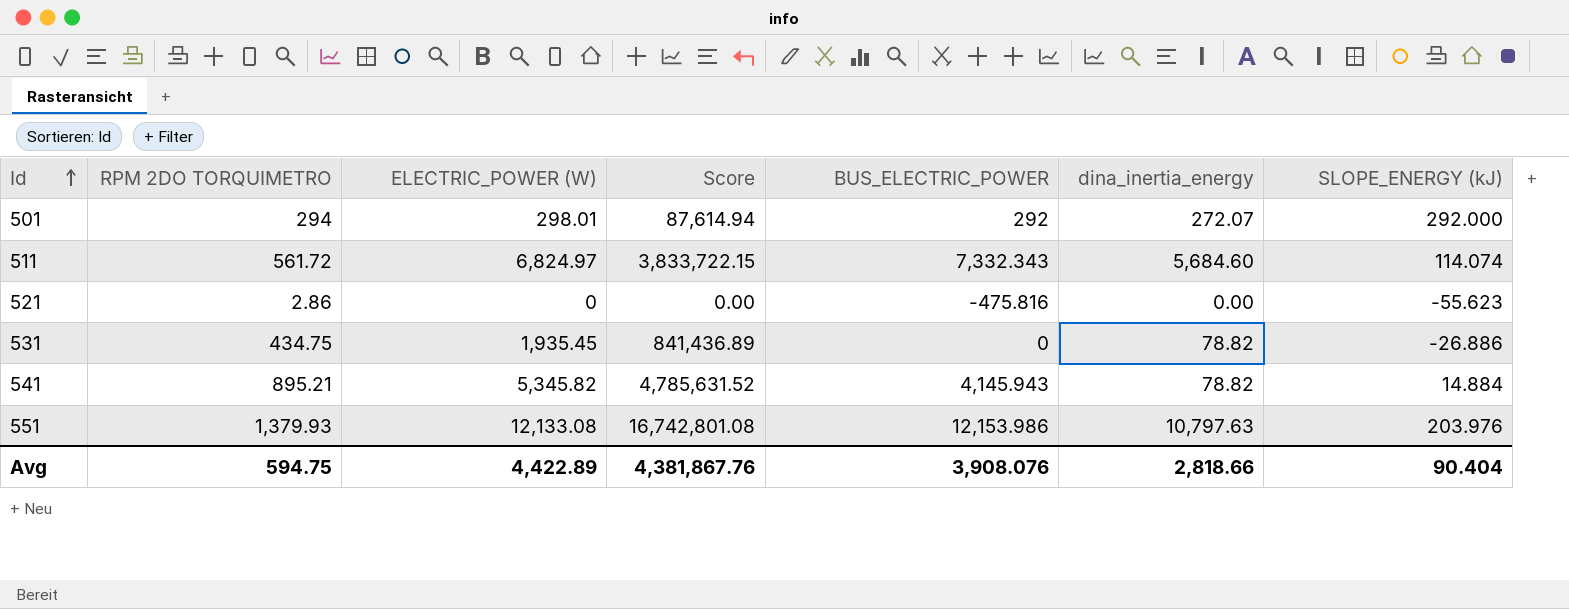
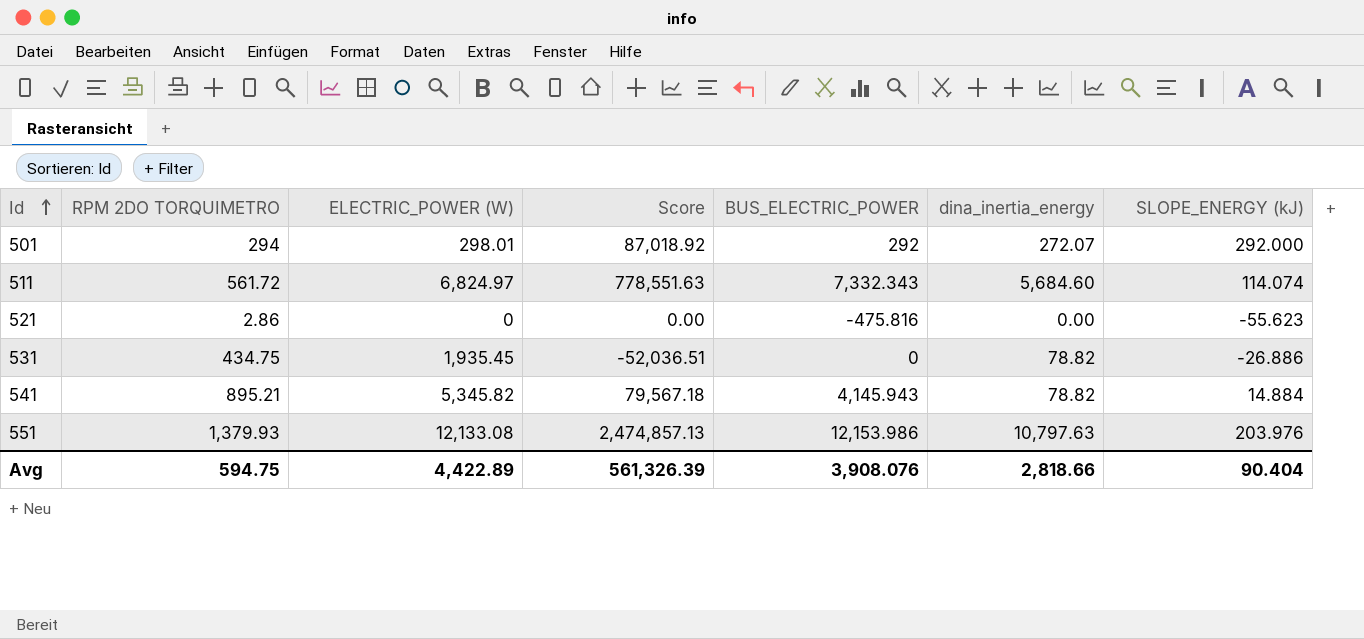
column Score | formula: [RPM 2DO TORQUIMETRO] * [ELECTRIC_POWER (W)] -> [ELECTRIC_POWER (W)] * [SLOPE_ENERGY (kJ)]
Avg | Score: 4,381,867.76 -> 561,326.39

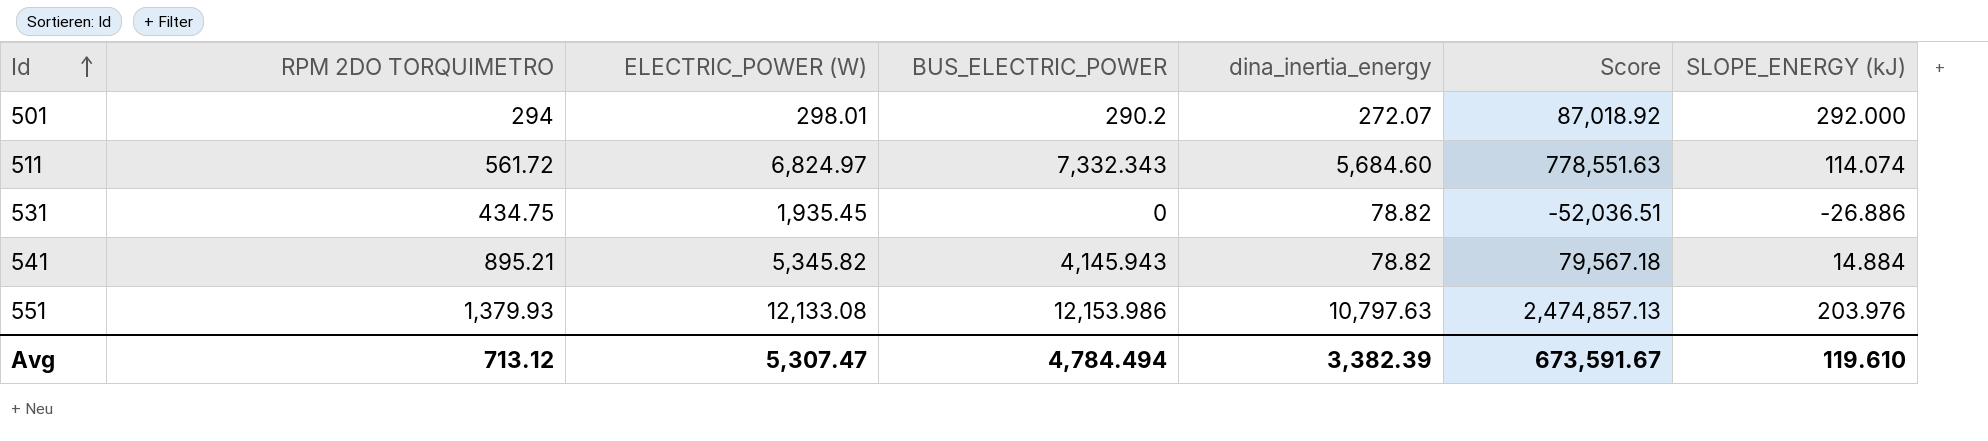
column Score | position: 4 -> 6
row 521: 2.86 | 0 | 0.00 | -475.816 | 0.00 | -55.623 -> none
501 | BUS_ELECTRIC_POWER: 292 -> 290.2
Avg | RPM 2DO TORQUIMETRO: 594.75 -> 713.12
Avg | ELECTRIC_POWER (W): 4,422.89 -> 5,307.47
Avg | BUS_ELECTRIC_POWER: 3,908.076 -> 4,784.494
Avg | dina_inertia_energy: 2,818.66 -> 3,382.39
Avg | Score: 561,326.39 -> 673,591.67
Avg | SLOPE_ENERGY (kJ): 90.404 -> 119.610

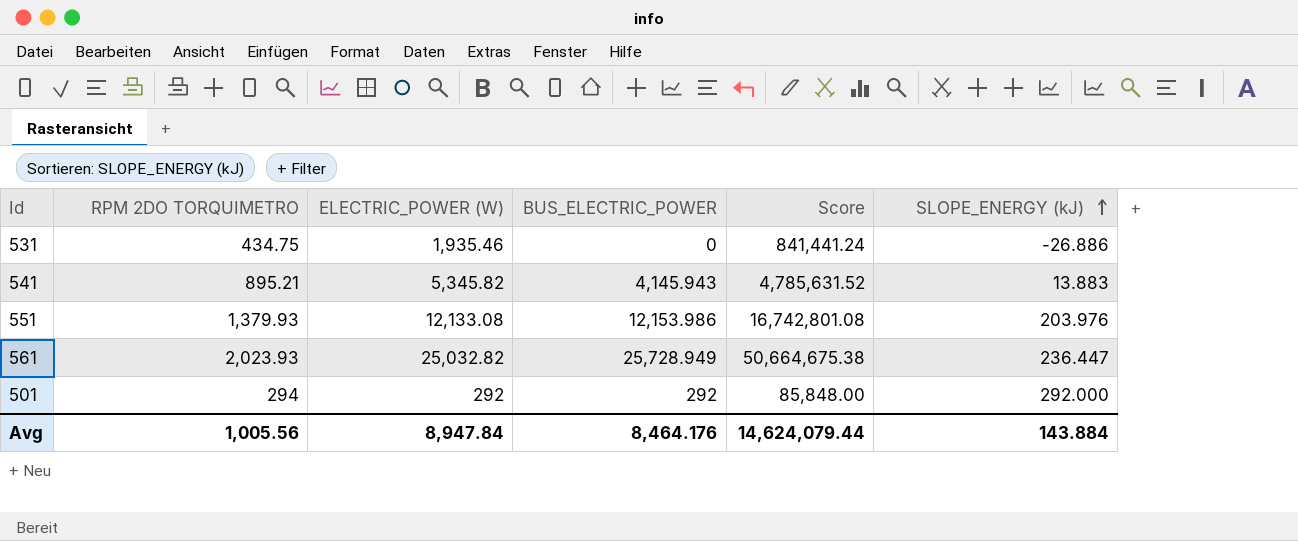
row order: Id ascending -> SLOPE_ENERGY (kJ) ascending
column dina_inertia_energy | position: 5 -> none
column Score | formula: [ELECTRIC_POWER (W)] * [SLOPE_ENERGY (kJ)] -> [RPM 2DO TORQUIMETRO] * [ELECTRIC_POWER (W)]
row 511: 561.72 | 6,824.97 | 7,332.343 | 5,684.60 | 778,551.63 | 114.074 -> none
531 | ELECTRIC_POWER (W): 1,935.45 -> 1,935.46
541 | SLOPE_ENERGY (kJ): 14.884 -> 13.883
row 561: none -> 2,023.93 | 25,032.82 | 25,728.949 | 50,664,675.38 | 236.447
501 | ELECTRIC_POWER (W): 298.01 -> 292
501 | BUS_ELECTRIC_POWER: 290.2 -> 292
Avg | RPM 2DO TORQUIMETRO: 713.12 -> 1,005.56
Avg | ELECTRIC_POWER (W): 5,307.47 -> 8,947.84
Avg | BUS_ELECTRIC_POWER: 4,784.494 -> 8,464.176
Avg | Score: 673,591.67 -> 14,624,079.44
Avg | SLOPE_ENERGY (kJ): 119.610 -> 143.884

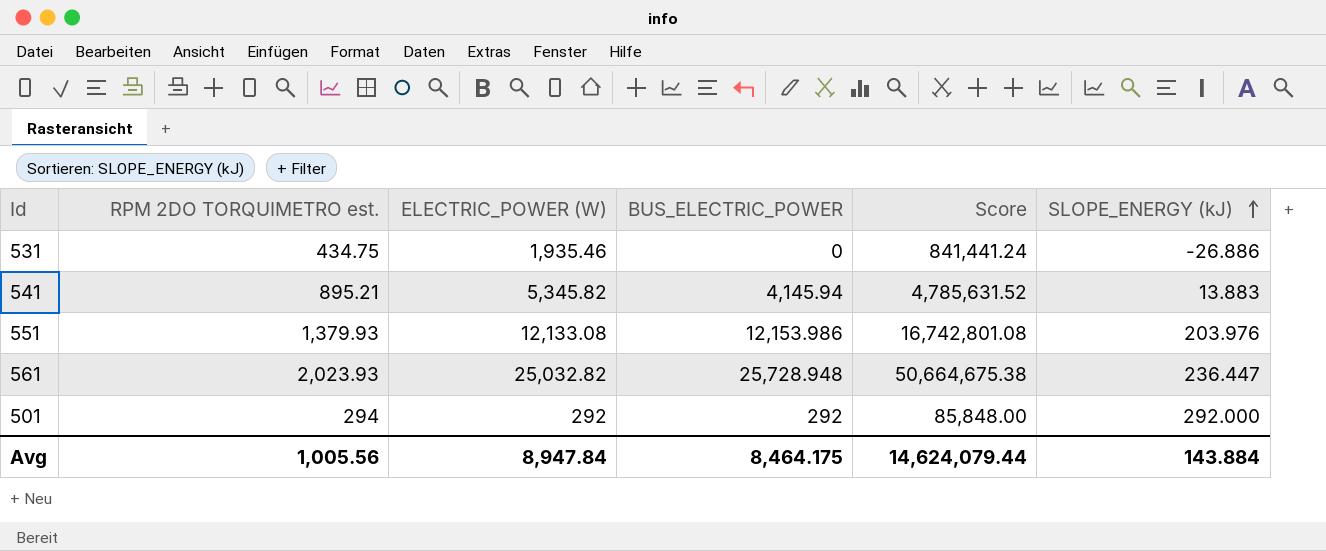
column name: RPM 2DO TORQUIMETRO -> RPM 2DO TORQUIMETRO est.
541 | BUS_ELECTRIC_POWER: 4,145.943 -> 4,145.94
561 | BUS_ELECTRIC_POWER: 25,728.949 -> 25,728.948
Avg | BUS_ELECTRIC_POWER: 8,464.176 -> 8,464.175

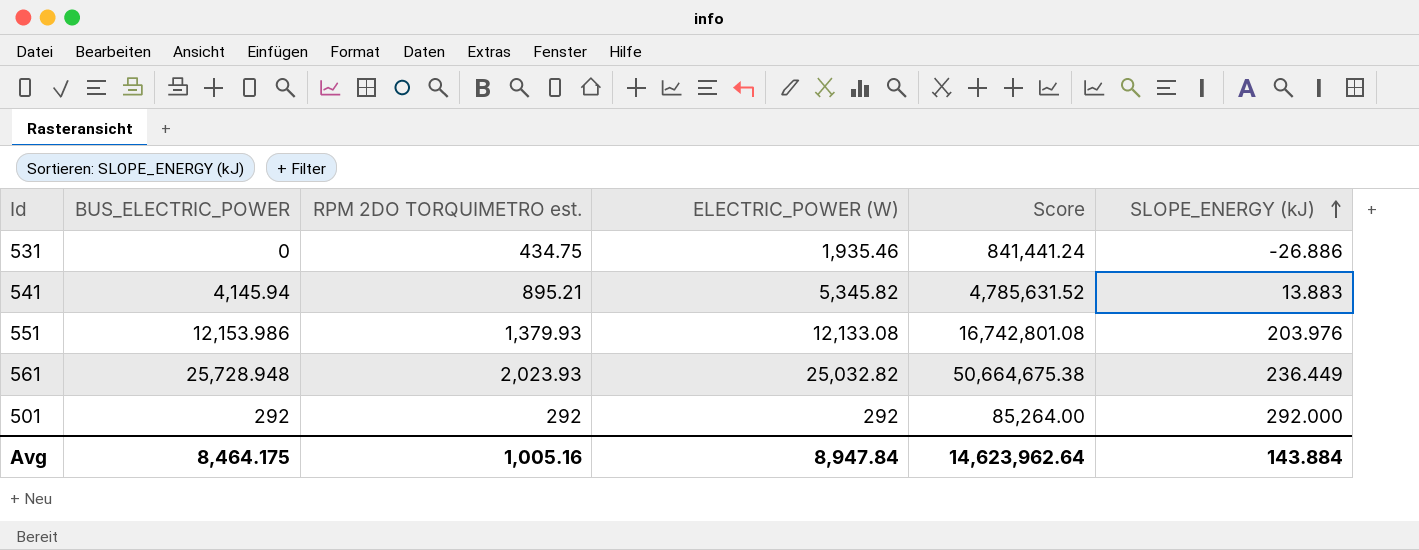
column BUS_ELECTRIC_POWER | position: 4 -> 2
561 | SLOPE_ENERGY (kJ): 236.447 -> 236.449
501 | RPM 2DO TORQUIMETRO est.: 294 -> 292
501 | Score: 85,848.00 -> 85,264.00
Avg | RPM 2DO TORQUIMETRO est.: 1,005.56 -> 1,005.16
Avg | Score: 14,624,079.44 -> 14,623,962.64

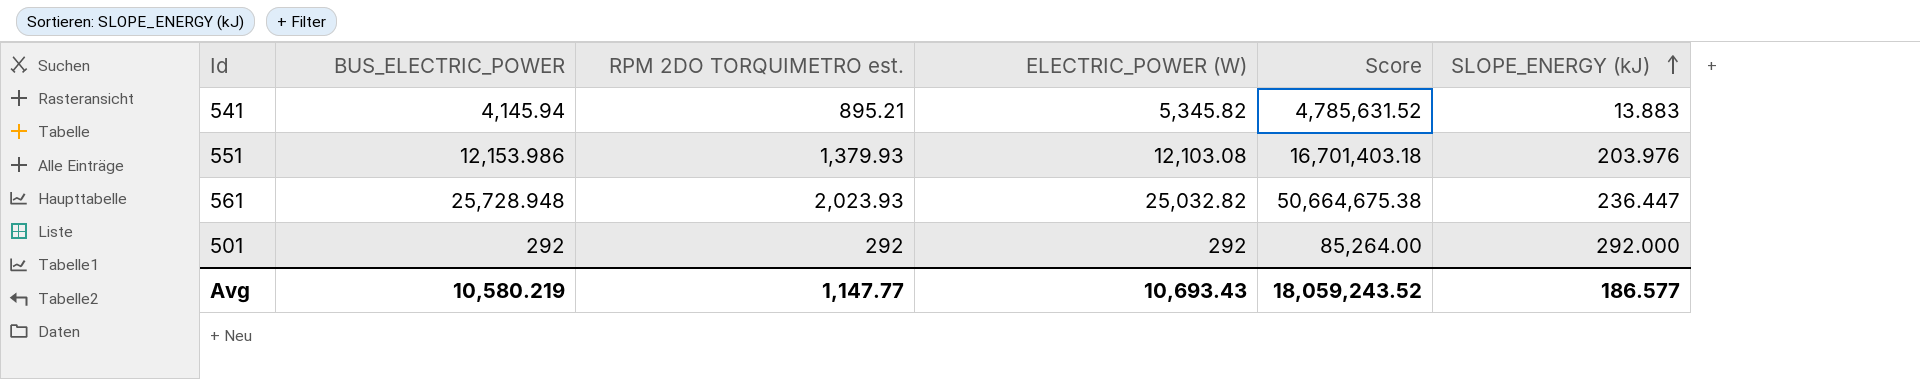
row 531: 0 | 434.75 | 1,935.46 | 841,441.24 | -26.886 -> none
551 | ELECTRIC_POWER (W): 12,133.08 -> 12,103.08
551 | Score: 16,742,801.08 -> 16,701,403.18
561 | SLOPE_ENERGY (kJ): 236.449 -> 236.447
Avg | BUS_ELECTRIC_POWER: 8,464.175 -> 10,580.219
Avg | RPM 2DO TORQUIMETRO est.: 1,005.16 -> 1,147.77
Avg | ELECTRIC_POWER (W): 8,947.84 -> 10,693.43
Avg | Score: 14,623,962.64 -> 18,059,243.52
Avg | SLOPE_ENERGY (kJ): 143.884 -> 186.577

